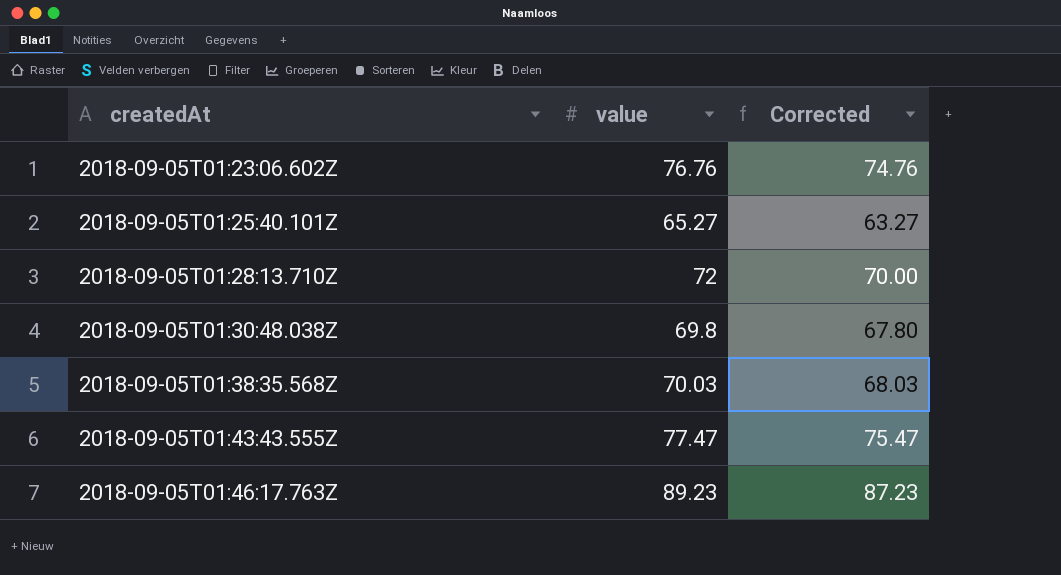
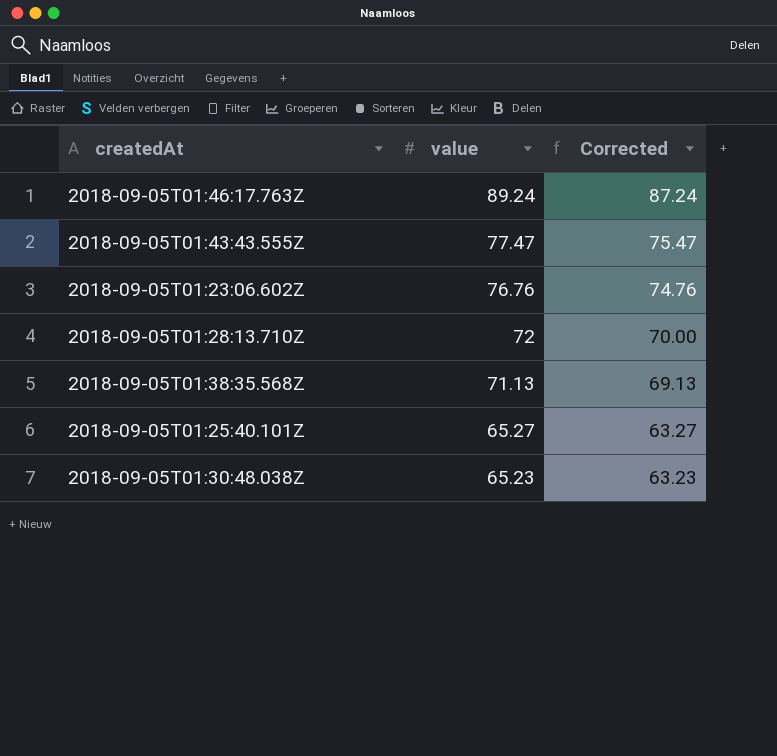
row order: createdAt ascending -> value descending
2018-09-05T01:46:17.763Z | value: 89.23 -> 89.24
2018-09-05T01:46:17.763Z | Corrected: 87.23 -> 87.24
2018-09-05T01:38:35.568Z | value: 70.03 -> 71.13
2018-09-05T01:38:35.568Z | Corrected: 68.03 -> 69.13
2018-09-05T01:30:48.038Z | value: 69.8 -> 65.23
2018-09-05T01:30:48.038Z | Corrected: 67.80 -> 63.23

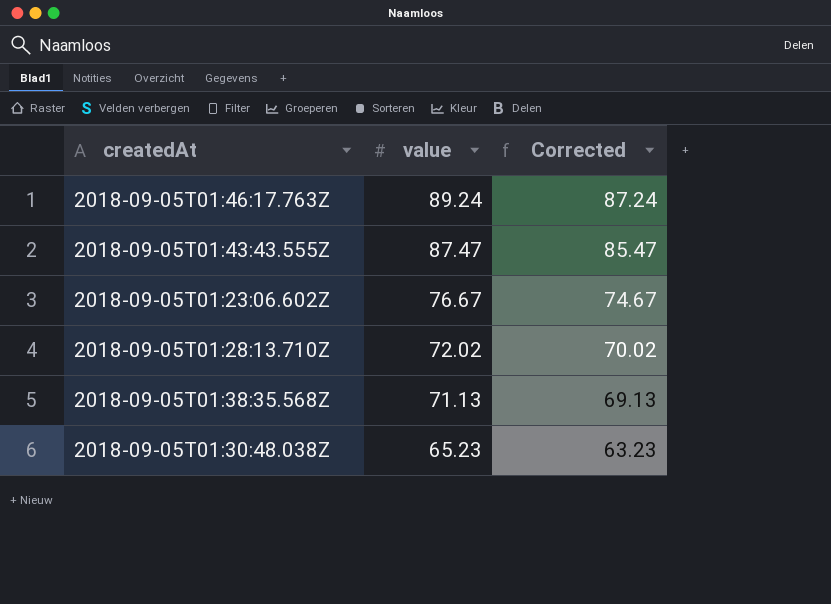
row 2018-09-05T01:25:40.101Z: 65.27 | 63.27 -> none
2018-09-05T01:43:43.555Z | value: 77.47 -> 87.47
2018-09-05T01:43:43.555Z | Corrected: 75.47 -> 85.47
2018-09-05T01:23:06.602Z | value: 76.76 -> 76.67
2018-09-05T01:23:06.602Z | Corrected: 74.76 -> 74.67
2018-09-05T01:28:13.710Z | value: 72 -> 72.02
2018-09-05T01:28:13.710Z | Corrected: 70.00 -> 70.02

